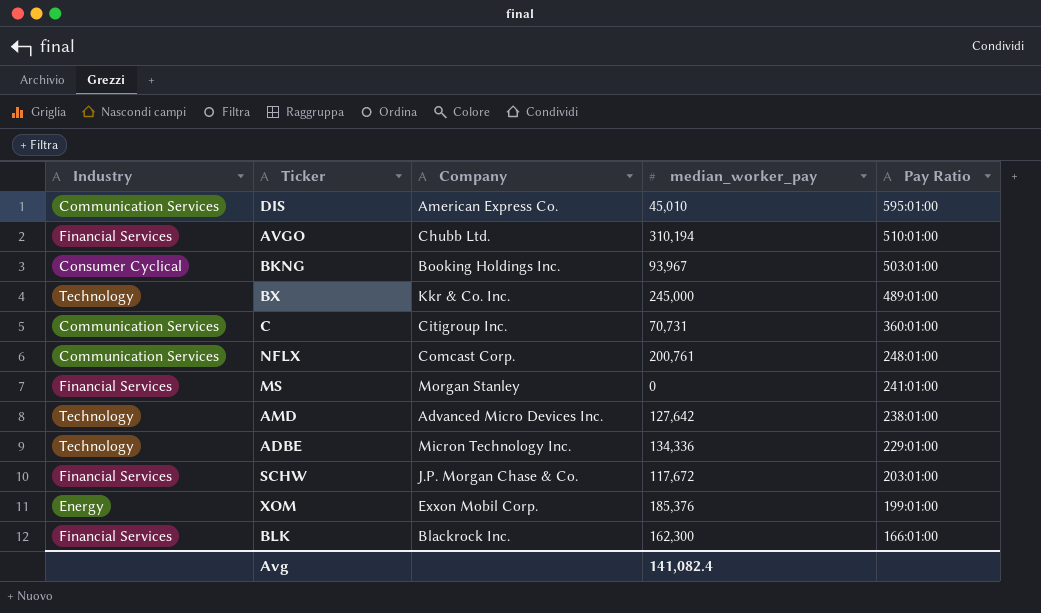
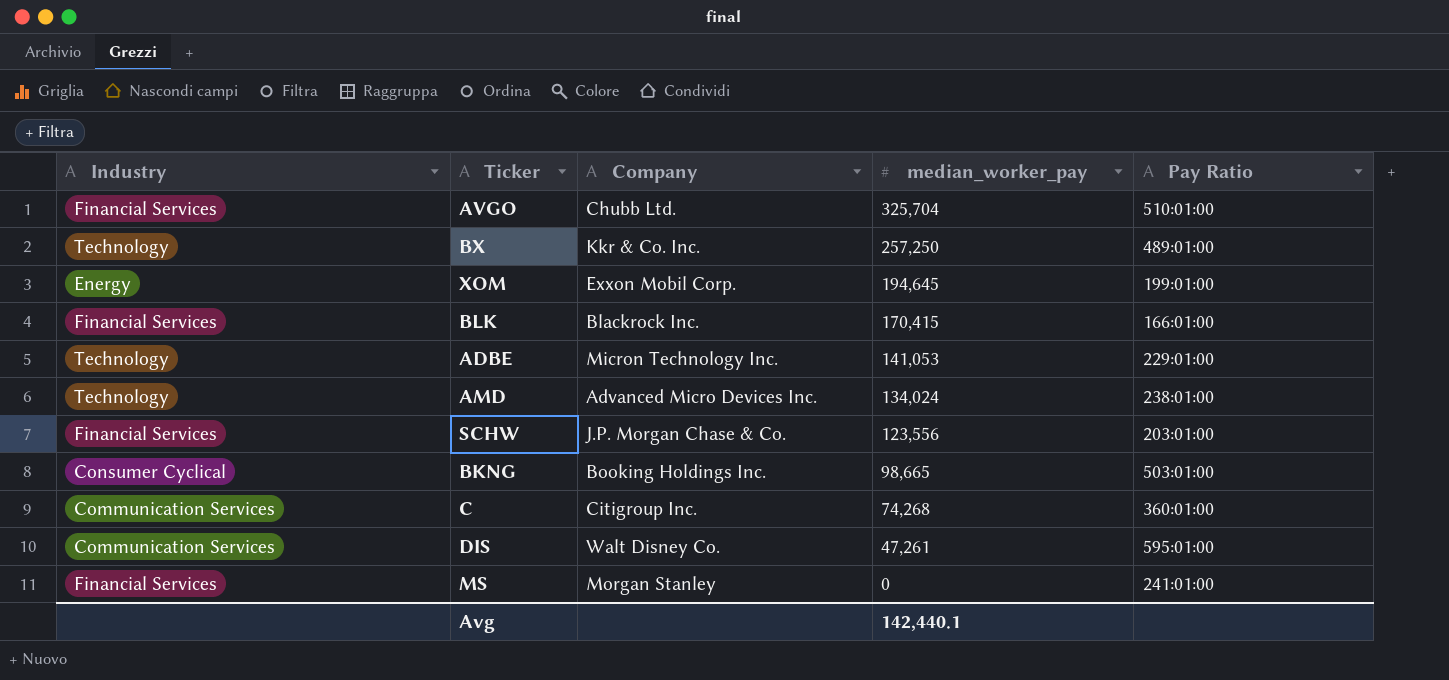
row order: Pay Ratio descending -> median_worker_pay descending
row NFLX: Communication Services | Comcast Corp. | 200,761 | 248:01:00 -> none
AVGO | median_worker_pay: 310,194 -> 325,704
BX | median_worker_pay: 245,000 -> 257,250
XOM | median_worker_pay: 185,376 -> 194,645
BLK | median_worker_pay: 162,300 -> 170,415
ADBE | median_worker_pay: 134,336 -> 141,053
AMD | median_worker_pay: 127,642 -> 134,024
SCHW | median_worker_pay: 117,672 -> 123,556
BKNG | median_worker_pay: 93,967 -> 98,665
C | median_worker_pay: 70,731 -> 74,268
DIS | Company: American Express Co. -> Walt Disney Co.
DIS | median_worker_pay: 45,010 -> 47,261
Avg | median_worker_pay: 141,082.4 -> 142,440.1

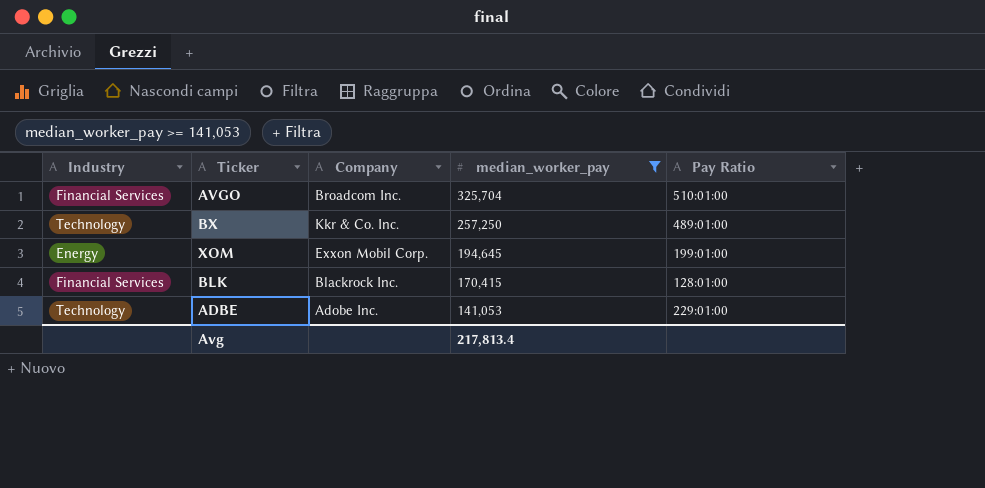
filter: none -> median_worker_pay >= 141,053
AVGO | Company: Chubb Ltd. -> Broadcom Inc.
BLK | Pay Ratio: 166:01:00 -> 128:01:00
ADBE | Company: Micron Technology Inc. -> Adobe Inc.
Avg | median_worker_pay: 142,440.1 -> 217,813.4

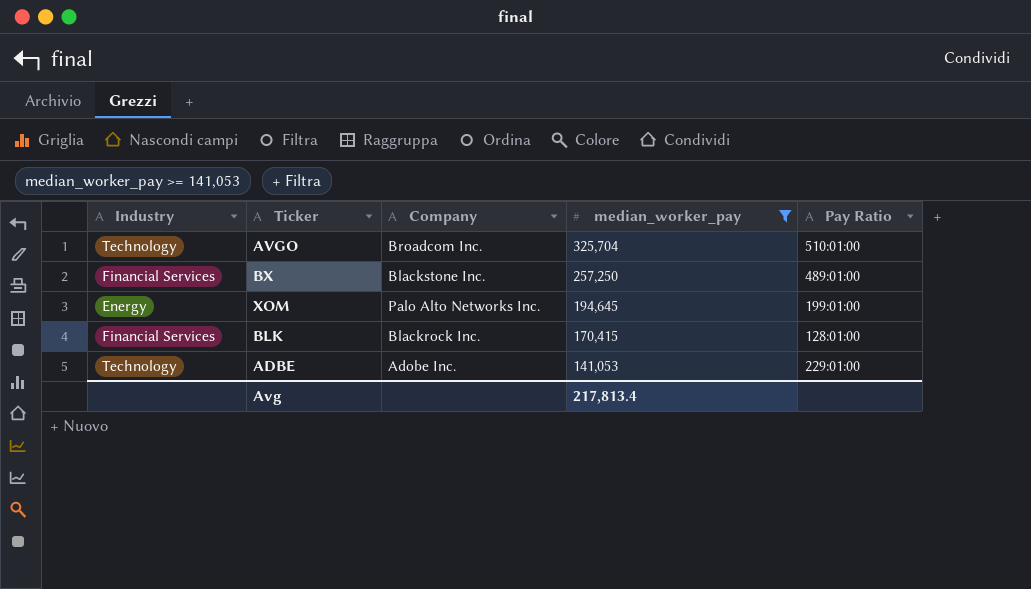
AVGO | Industry: Financial Services -> Technology
BX | Industry: Technology -> Financial Services
BX | Company: Kkr & Co. Inc. -> Blackstone Inc.
XOM | Company: Exxon Mobil Corp. -> Palo Alto Networks Inc.

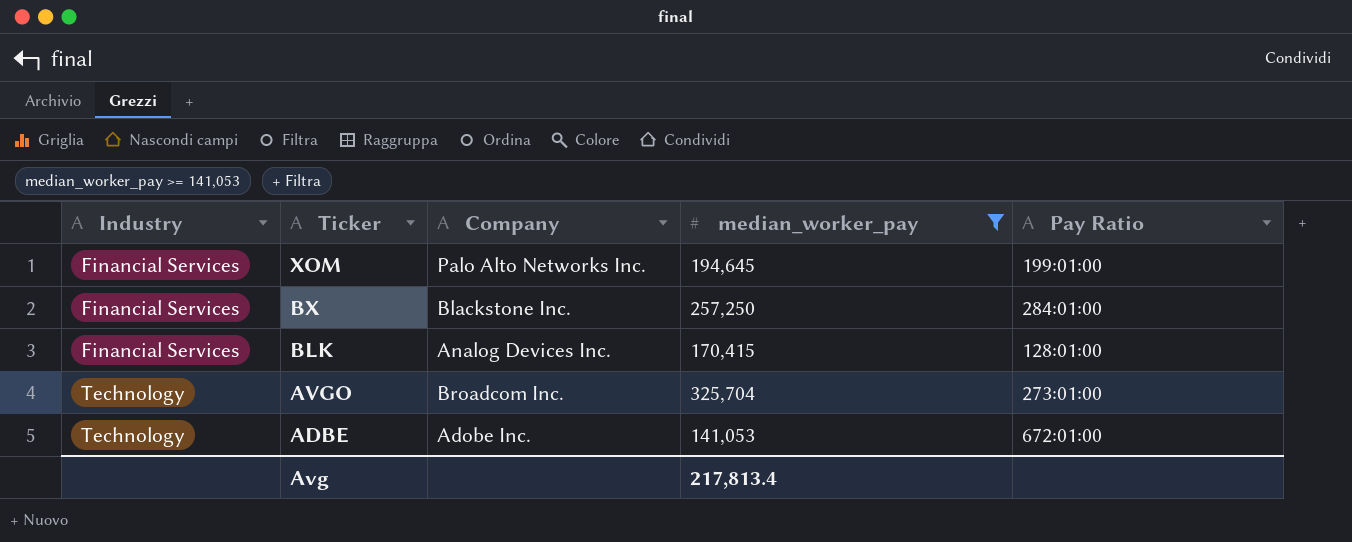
row order: median_worker_pay descending -> Industry ascending
XOM | Industry: Energy -> Financial Services
BX | Pay Ratio: 489:01:00 -> 284:01:00
BLK | Company: Blackrock Inc. -> Analog Devices Inc.
AVGO | Pay Ratio: 510:01:00 -> 273:01:00
ADBE | Pay Ratio: 229:01:00 -> 672:01:00

